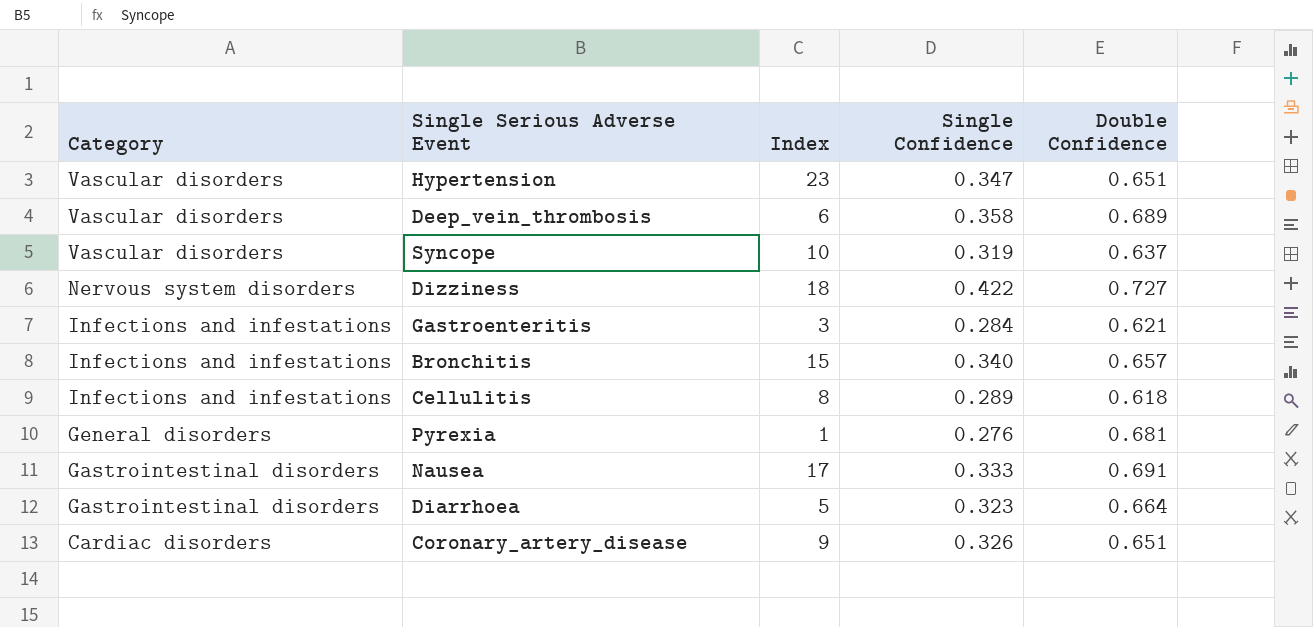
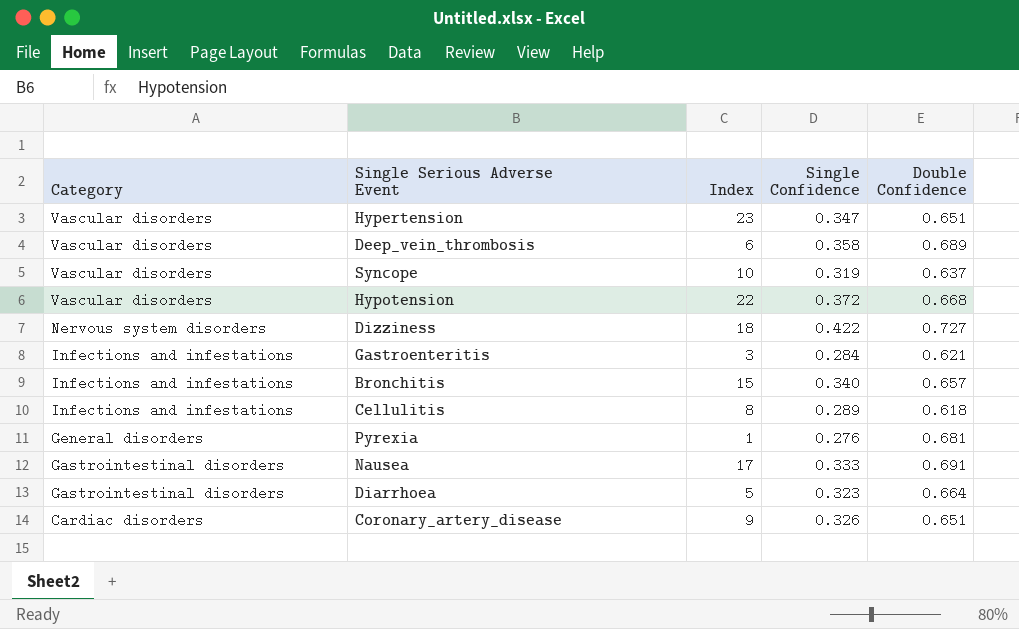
row Hypotension: none -> Vascular disorders | 22 | 0.372 | 0.668

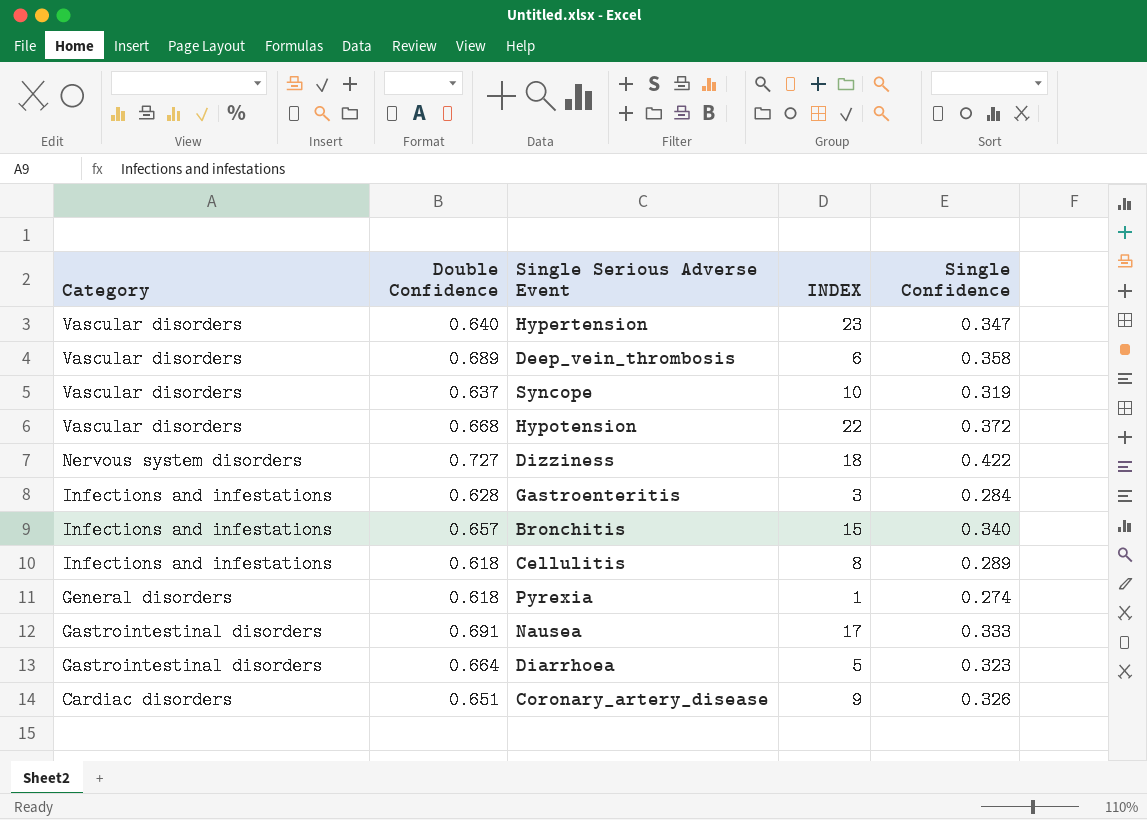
column Double Confidence | position: 5 -> 2
column name: Index -> INDEX
Hypertension | Double Confidence: 0.651 -> 0.640
Gastroenteritis | Double Confidence: 0.621 -> 0.628
Pyrexia | Double Confidence: 0.681 -> 0.618
Pyrexia | Single Confidence: 0.276 -> 0.274

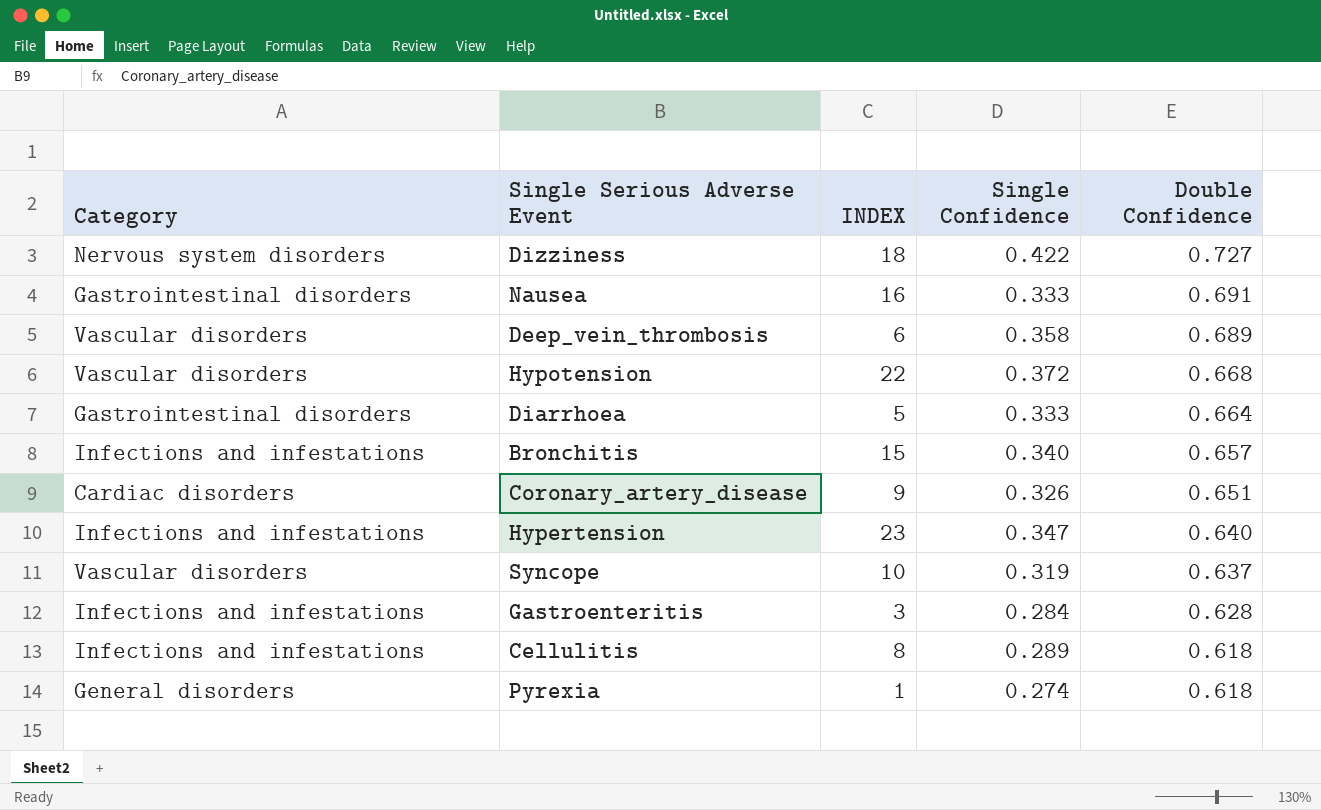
row order: Category descending -> Double Confidence descending
column Double Confidence | position: 2 -> 5
Nausea | INDEX: 17 -> 16
Diarrhoea | Single Confidence: 0.323 -> 0.333
Hypertension | Category: Vascular disorders -> Infections and infestations

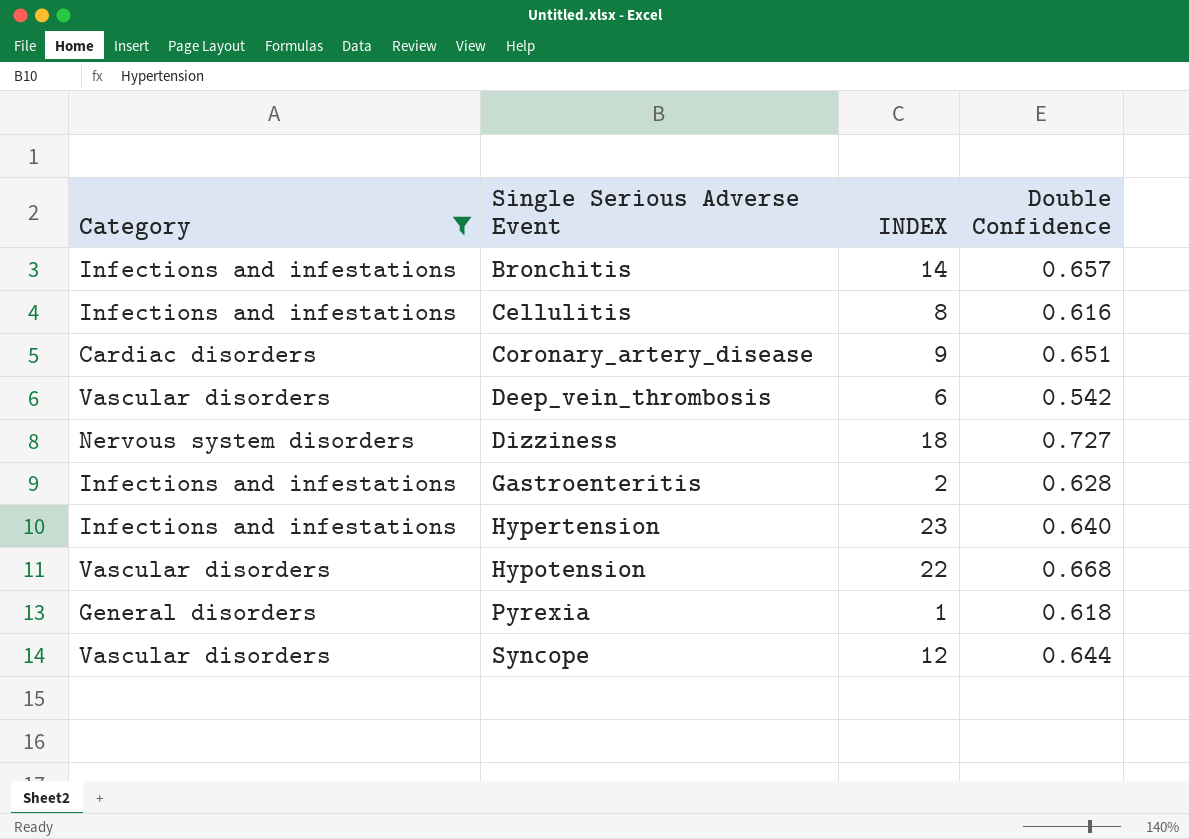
filter: none -> Category != Gastrointestinal disorders
row order: Double Confidence descending -> Single Serious Adverse Event ascending
column Single Confidence | position: 4 -> none
Bronchitis | INDEX: 15 -> 14
Cellulitis | Double Confidence: 0.618 -> 0.616
Deep_vein_thrombosis | Double Confidence: 0.689 -> 0.542
Gastroenteritis | INDEX: 3 -> 2
Syncope | INDEX: 10 -> 12
Syncope | Double Confidence: 0.637 -> 0.644

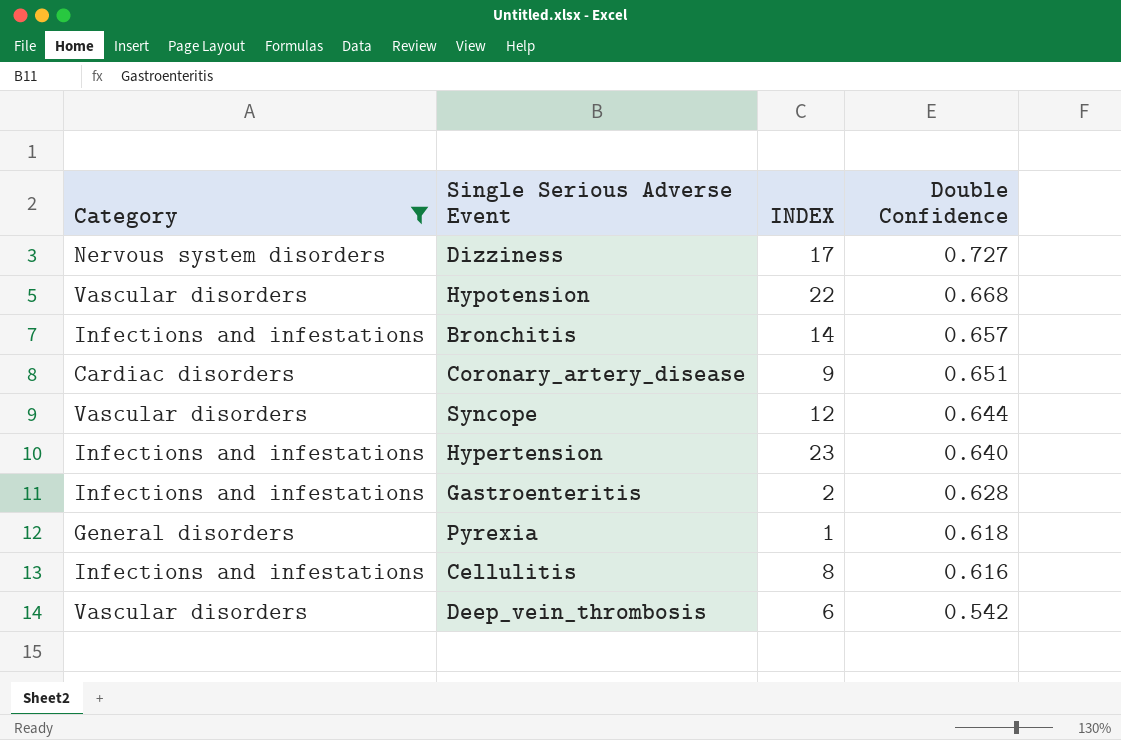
row order: Single Serious Adverse Event ascending -> Double Confidence descending
Dizziness | INDEX: 18 -> 17

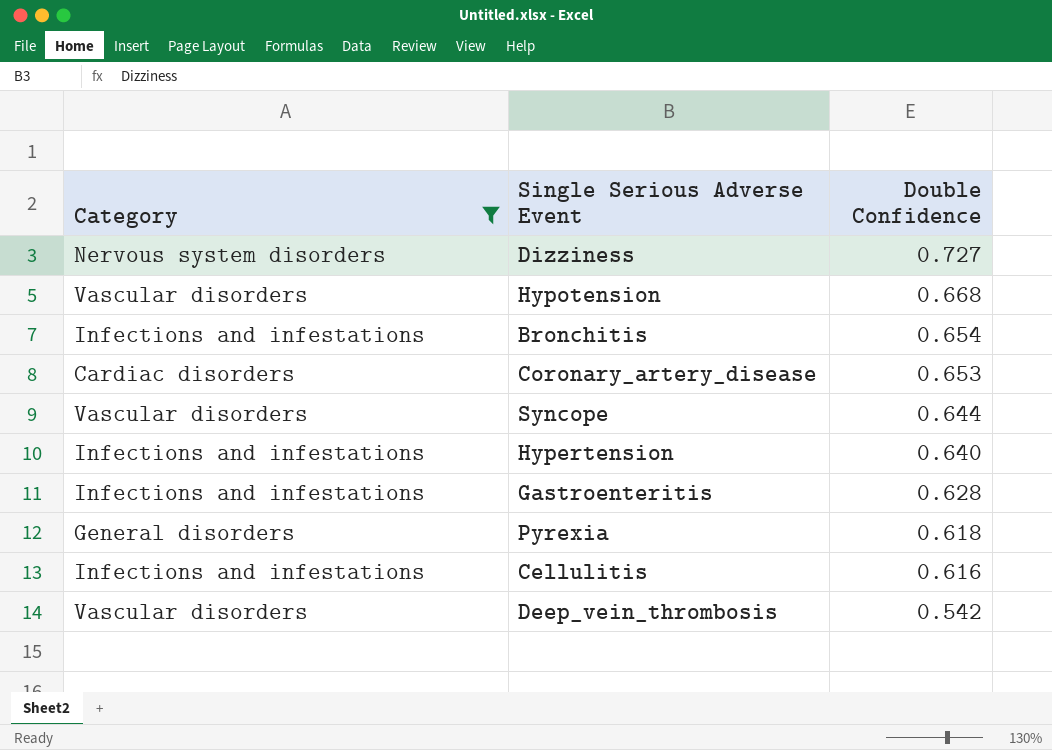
column INDEX | position: 3 -> none
Bronchitis | Double Confidence: 0.657 -> 0.654
Coronary_artery_disease | Double Confidence: 0.651 -> 0.653

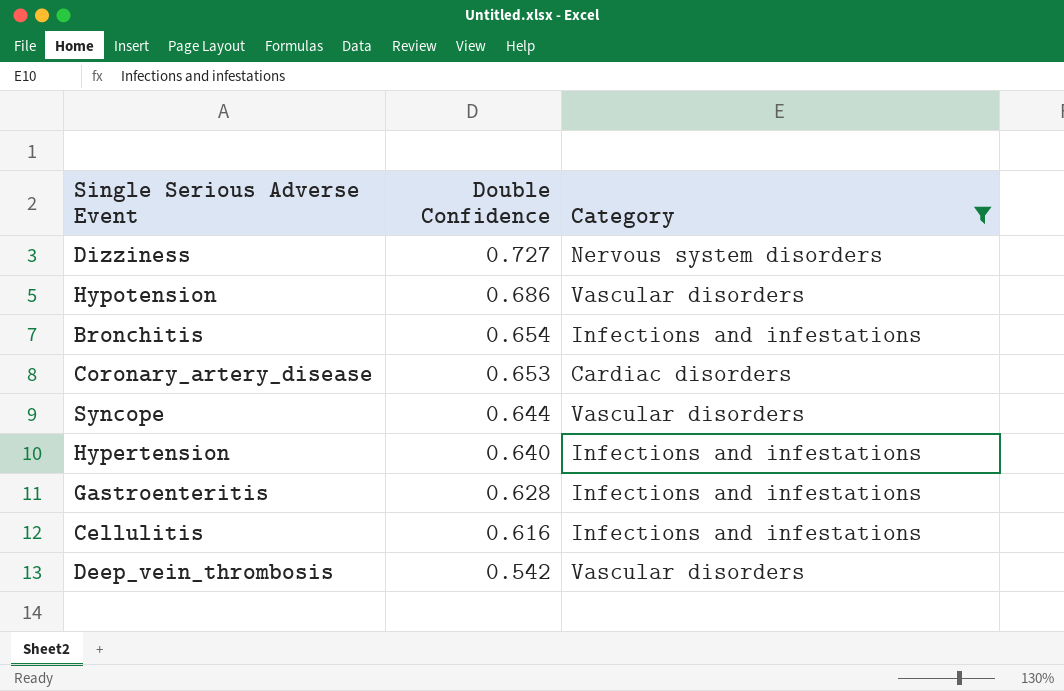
column Category | position: 1 -> 3
row Pyrexia: General disorders | 0.618 -> none
Hypotension | Double Confidence: 0.668 -> 0.686

